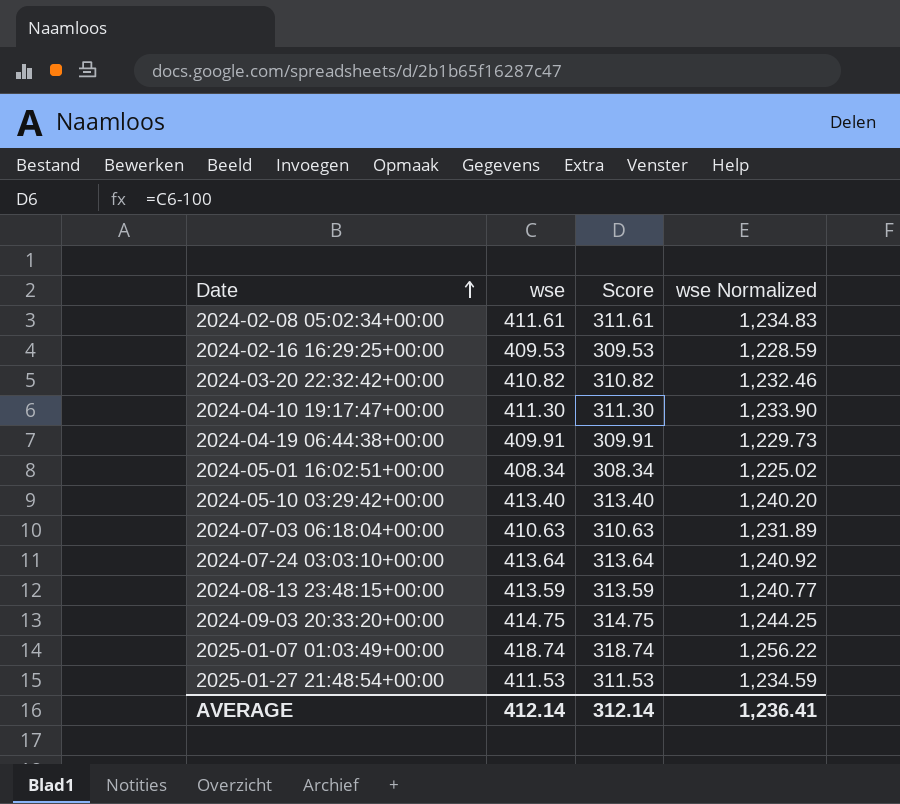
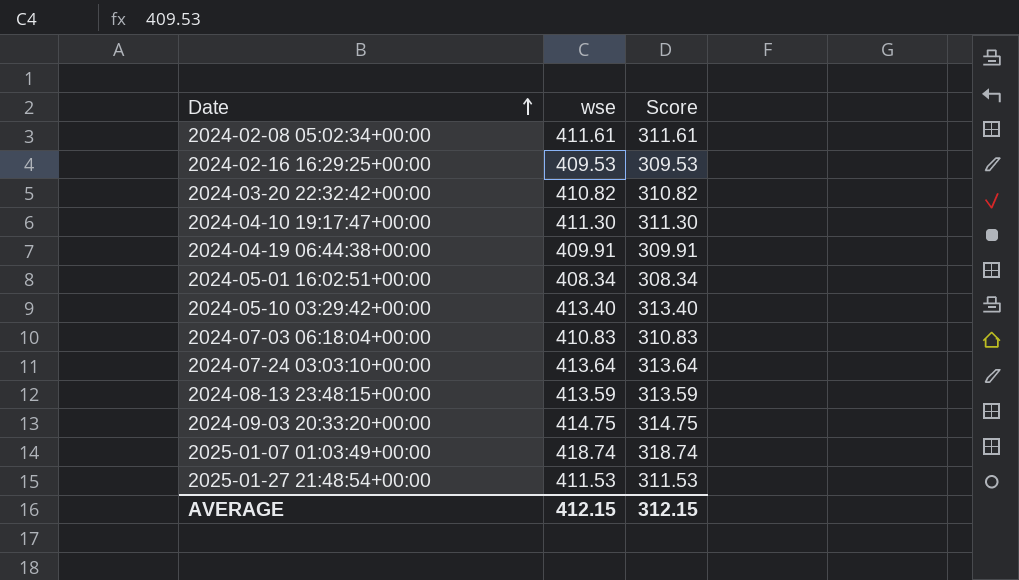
column wse Normalized | formula: [wse] * 3 -> none
2024-07-03 06:18:04+00:00 | wse: 410.63 -> 410.83
2024-07-03 06:18:04+00:00 | Score: 310.63 -> 310.83
AVERAGE | wse: 412.14 -> 412.15
AVERAGE | Score: 312.14 -> 312.15

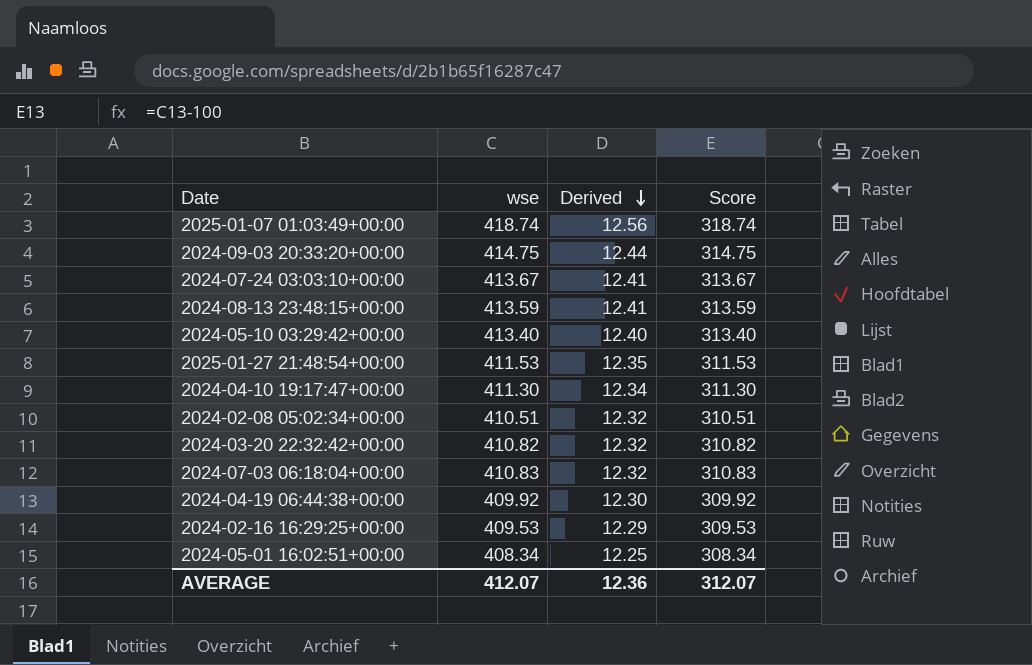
row order: Date ascending -> Derived descending
column Derived | formula: none -> [wse] * 0.03
2024-07-24 03:03:10+00:00 | wse: 413.64 -> 413.67
2024-07-24 03:03:10+00:00 | Score: 313.64 -> 313.67
2024-02-08 05:02:34+00:00 | wse: 411.61 -> 410.51
2024-02-08 05:02:34+00:00 | Score: 311.61 -> 310.51
2024-04-19 06:44:38+00:00 | wse: 409.91 -> 409.92
2024-04-19 06:44:38+00:00 | Score: 309.91 -> 309.92
AVERAGE | wse: 412.15 -> 412.07
AVERAGE | Score: 312.15 -> 312.07

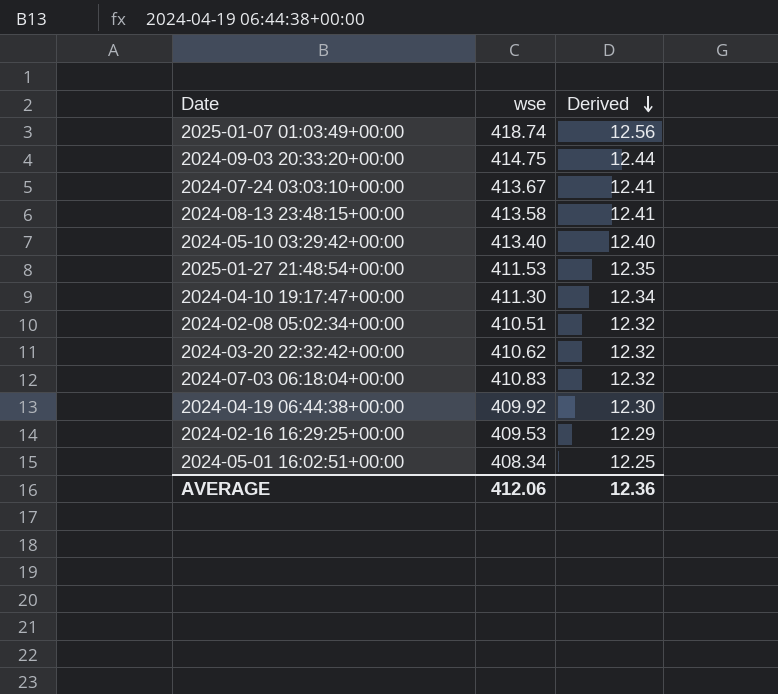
column Score | formula: [wse] - 100 -> none
2024-08-13 23:48:15+00:00 | wse: 413.59 -> 413.58
2024-03-20 22:32:42+00:00 | wse: 410.82 -> 410.62
AVERAGE | wse: 412.07 -> 412.06

